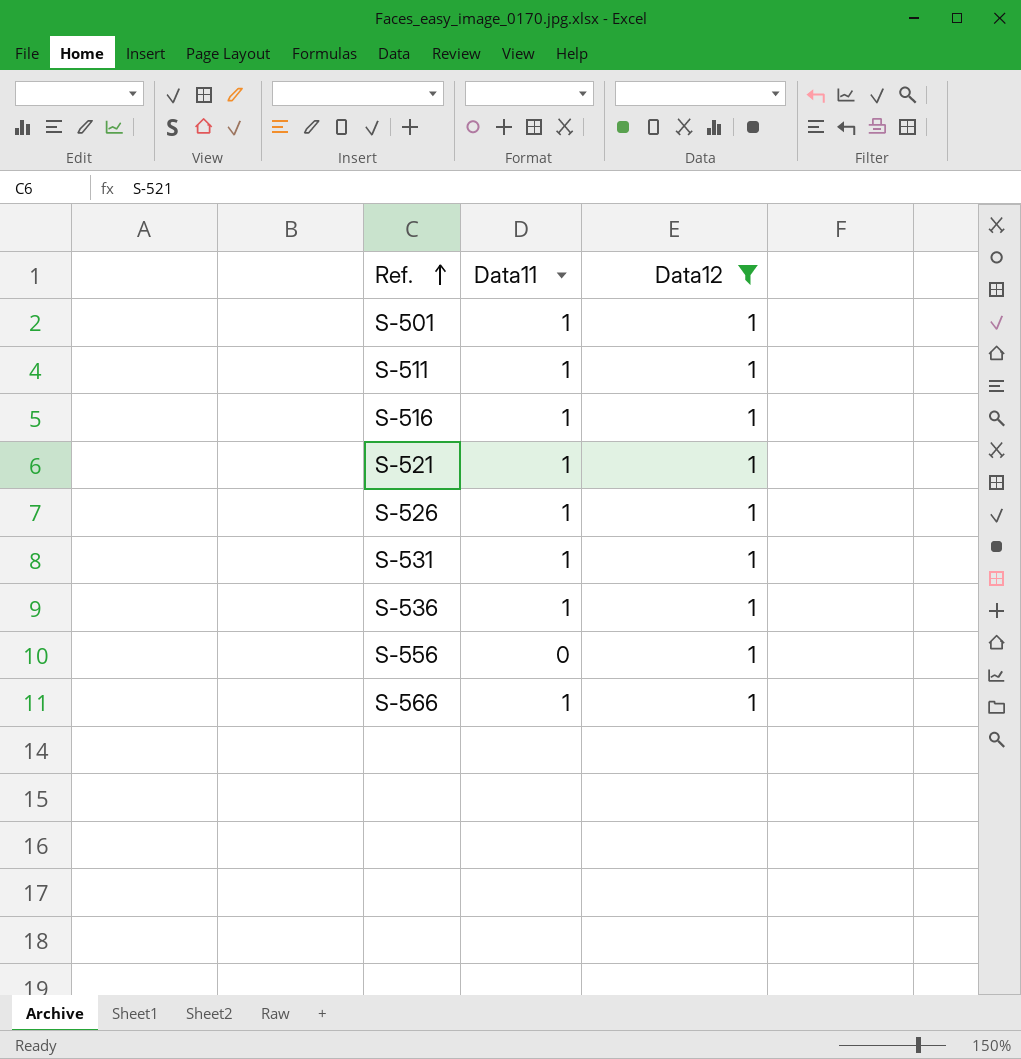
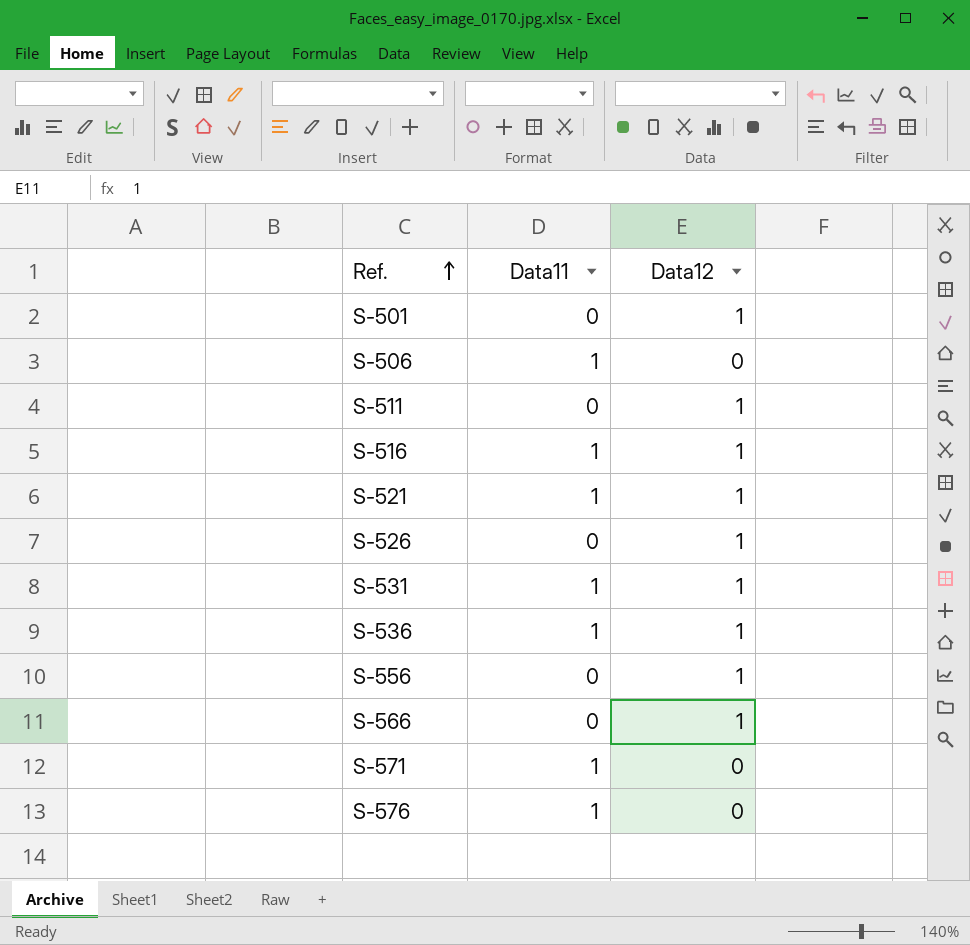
filter: Data12 = 1 -> none
S-501 | Data11: 1 -> 0
S-511 | Data11: 1 -> 0
S-526 | Data11: 1 -> 0
S-566 | Data11: 1 -> 0

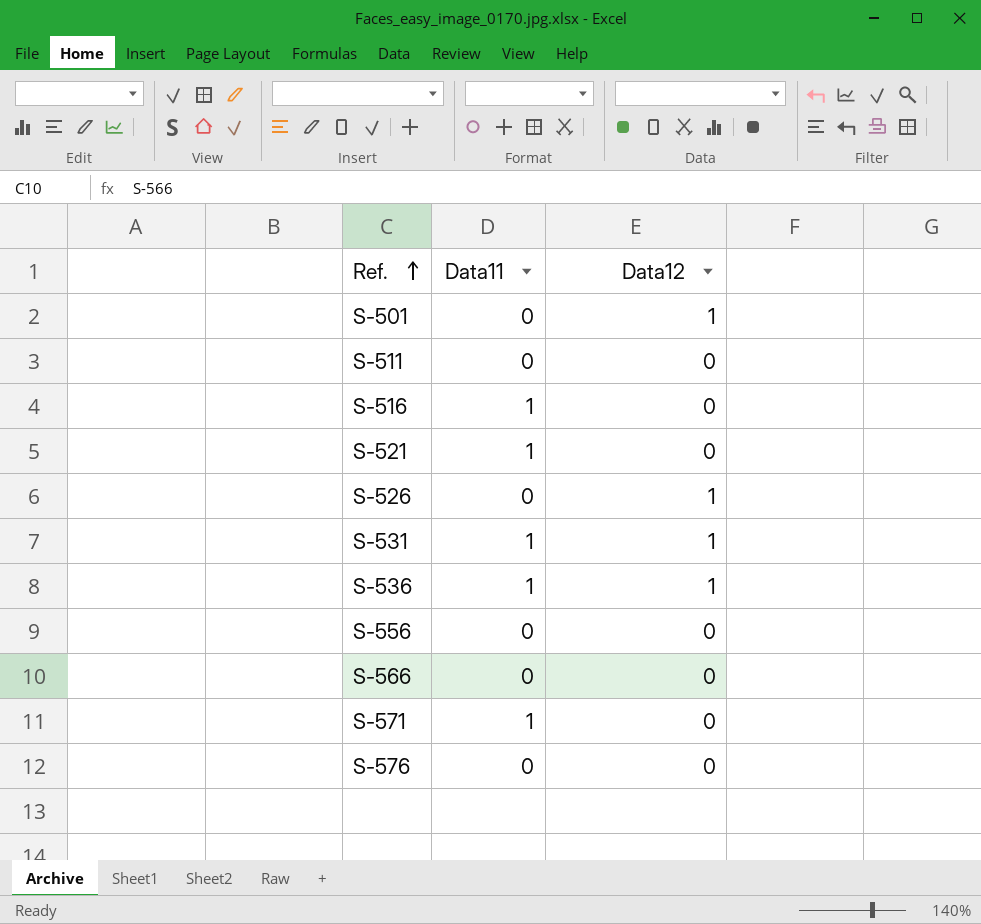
row S-506: 1 | 0 -> none
S-511 | Data12: 1 -> 0
S-516 | Data12: 1 -> 0
S-521 | Data12: 1 -> 0
S-556 | Data12: 1 -> 0
S-566 | Data12: 1 -> 0
S-576 | Data11: 1 -> 0

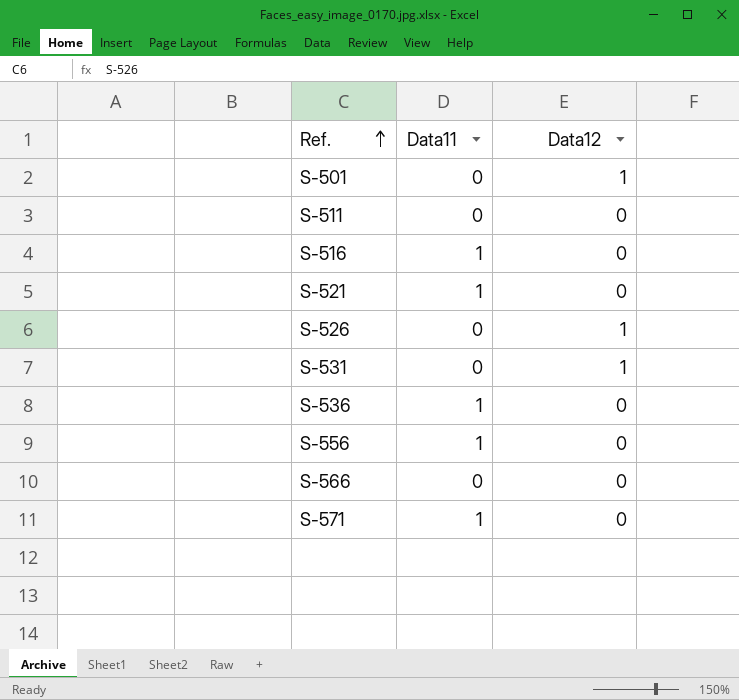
row S-576: 0 | 0 -> none
S-531 | Data11: 1 -> 0
S-536 | Data12: 1 -> 0
S-556 | Data11: 0 -> 1

